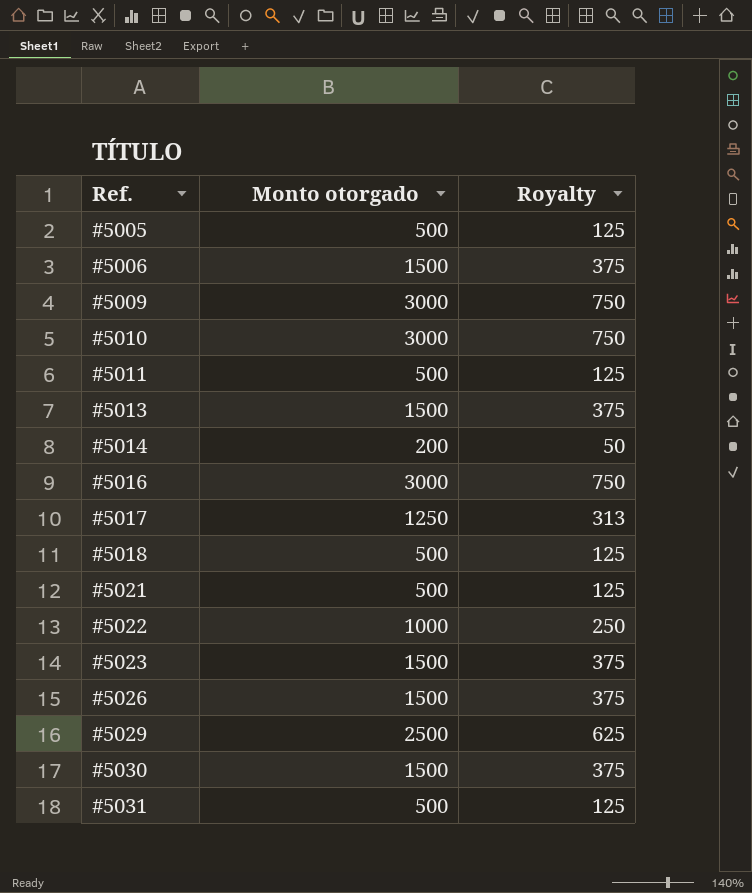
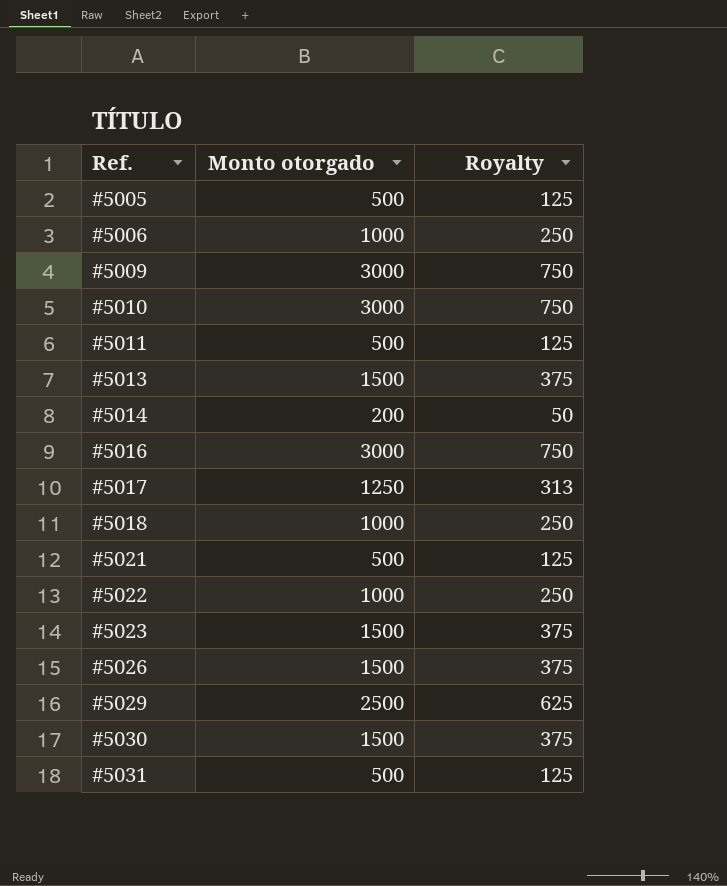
#5006 | Monto otorgado: 1500 -> 1000
#5006 | Royalty: 375 -> 250
#5018 | Monto otorgado: 500 -> 1000
#5018 | Royalty: 125 -> 250

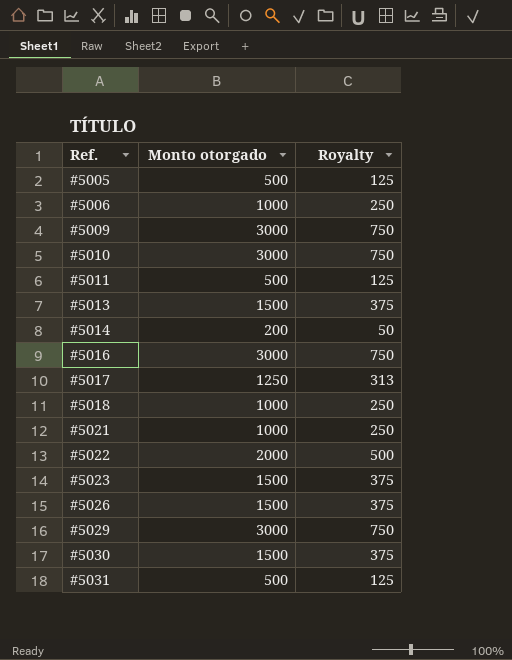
#5021 | Monto otorgado: 500 -> 1000
#5021 | Royalty: 125 -> 250
#5022 | Monto otorgado: 1000 -> 2000
#5022 | Royalty: 250 -> 500
#5029 | Monto otorgado: 2500 -> 3000
#5029 | Royalty: 625 -> 750

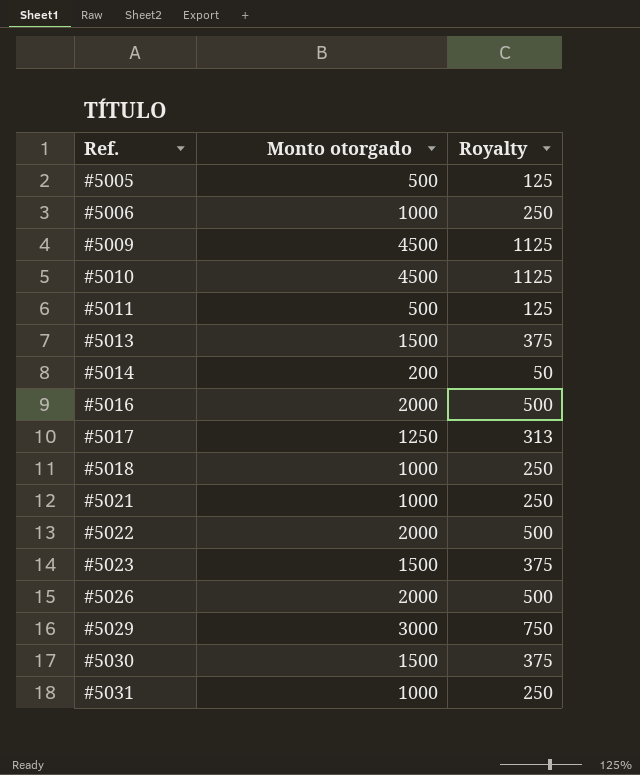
#5009 | Monto otorgado: 3000 -> 4500
#5009 | Royalty: 750 -> 1125
#5010 | Monto otorgado: 3000 -> 4500
#5010 | Royalty: 750 -> 1125
#5016 | Monto otorgado: 3000 -> 2000
#5016 | Royalty: 750 -> 500
#5026 | Monto otorgado: 1500 -> 2000
#5026 | Royalty: 375 -> 500
#5031 | Monto otorgado: 500 -> 1000
#5031 | Royalty: 125 -> 250

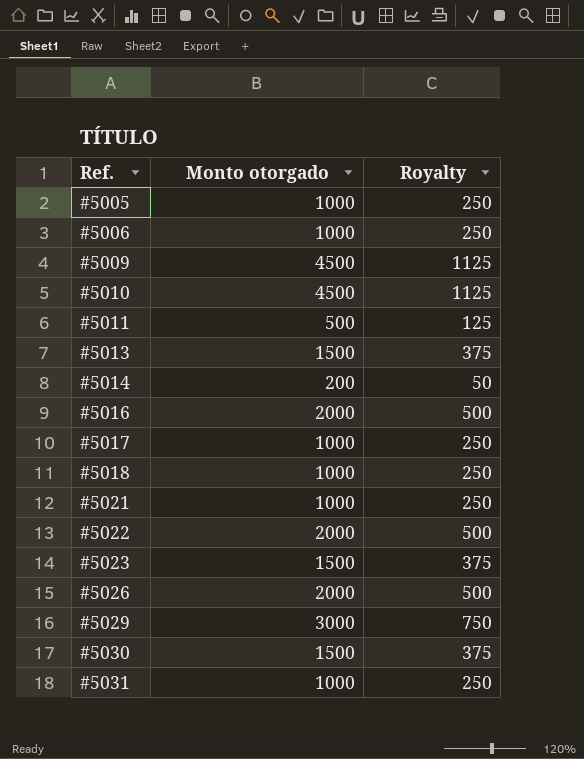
#5005 | Monto otorgado: 500 -> 1000
#5005 | Royalty: 125 -> 250
#5017 | Monto otorgado: 1250 -> 1000
#5017 | Royalty: 313 -> 250

